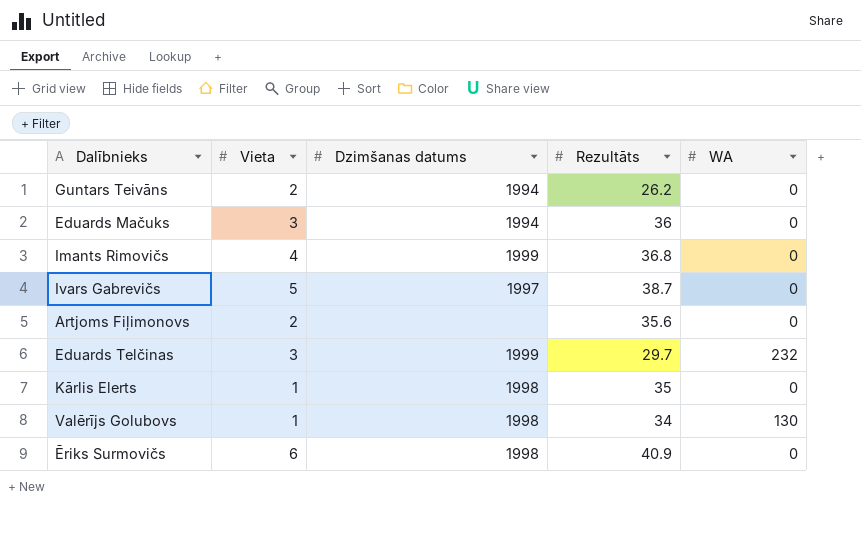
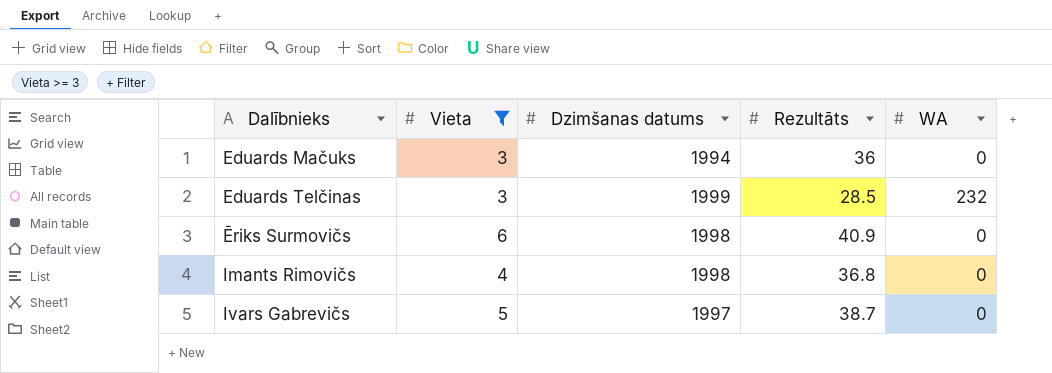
filter: none -> Vieta >= 3
row order: none -> Dalībnieks ascending
Eduards Telčinas | Rezultāts: 29.7 -> 28.5
Imants Rimovičs | Dzimšanas datums: 1999 -> 1998

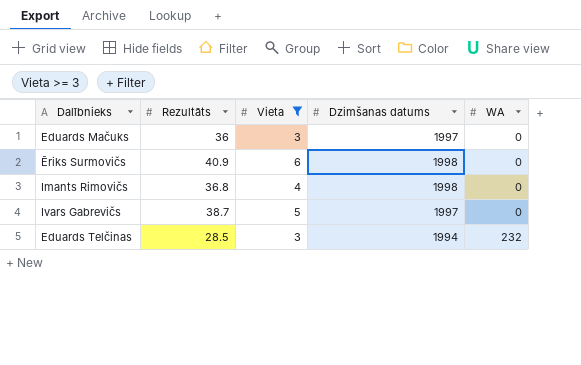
row order: Dalībnieks ascending -> WA ascending
column Rezultāts | position: 4 -> 2
Eduards Mačuks | Dzimšanas datums: 1994 -> 1997
Eduards Telčinas | Dzimšanas datums: 1999 -> 1994

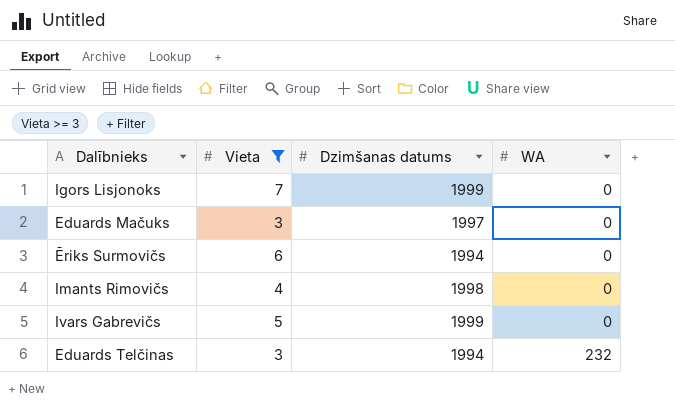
column Rezultāts | position: 2 -> none
row Igors Lisjonoks: none -> 7 | 1999 | 0
Ēriks Surmovičs | Dzimšanas datums: 1998 -> 1994
Ivars Gabrevičs | Dzimšanas datums: 1997 -> 1999

